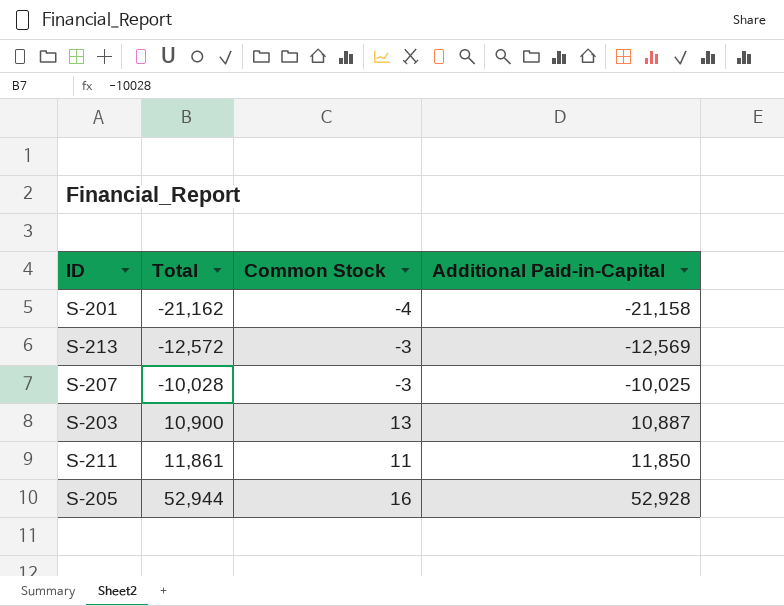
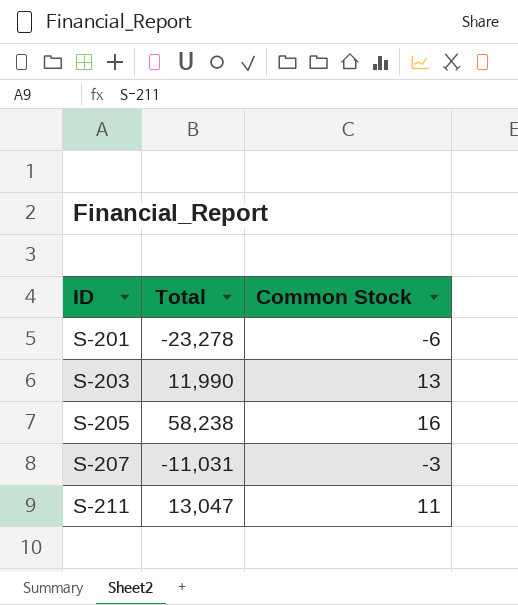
row order: Total ascending -> ID ascending
column Additional Paid-in-Capital | formula: [Total] - [Common Stock] -> none
row S-213: -12,572 | -3 | -12,569 -> none
S-201 | Total: -21,162 -> -23,278
S-201 | Common Stock: -4 -> -6
S-203 | Total: 10,900 -> 11,990
S-205 | Total: 52,944 -> 58,238
S-207 | Total: -10,028 -> -11,031
S-211 | Total: 11,861 -> 13,047

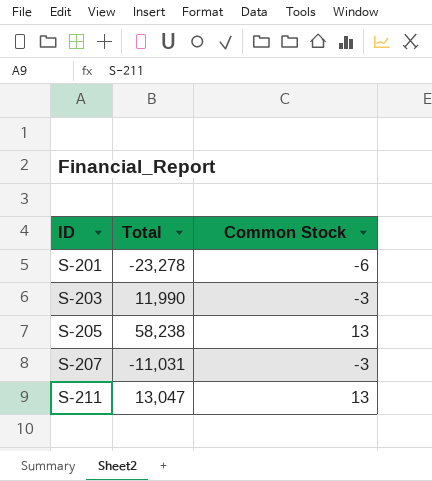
S-203 | Common Stock: 13 -> -3
S-205 | Common Stock: 16 -> 13
S-211 | Common Stock: 11 -> 13

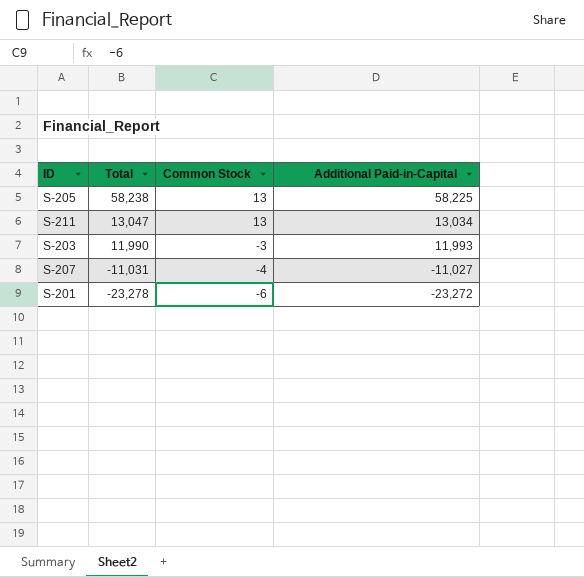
row order: ID ascending -> Total descending
column Additional Paid-in-Capital | formula: none -> [Total] - [Common Stock]
S-207 | Common Stock: -3 -> -4

